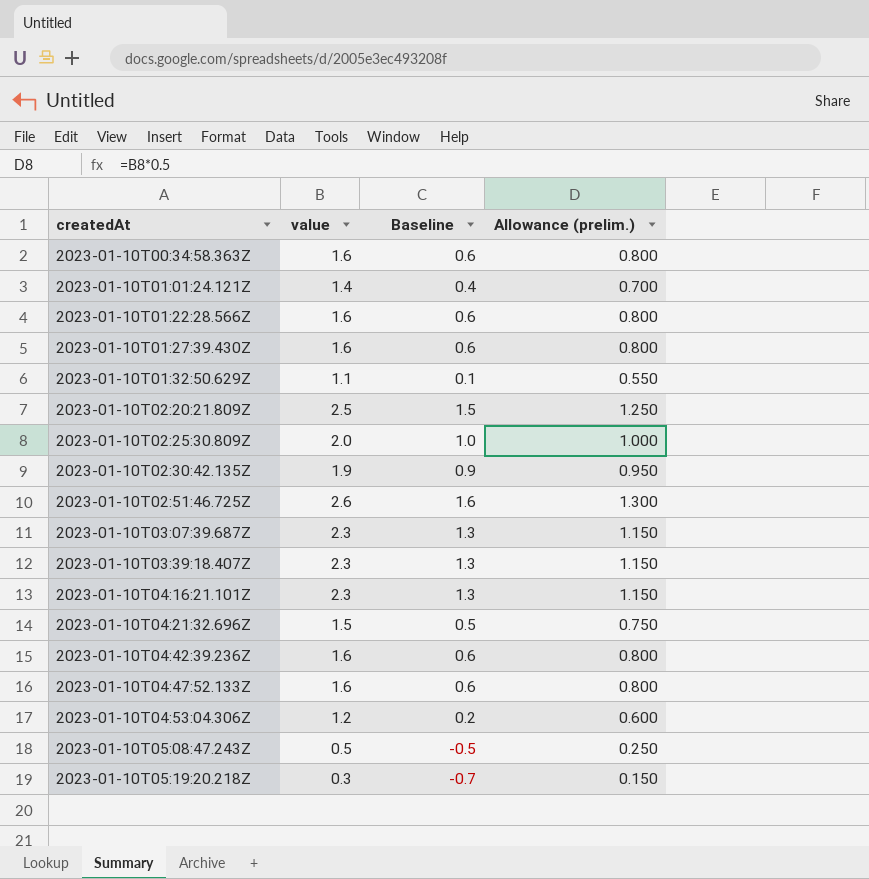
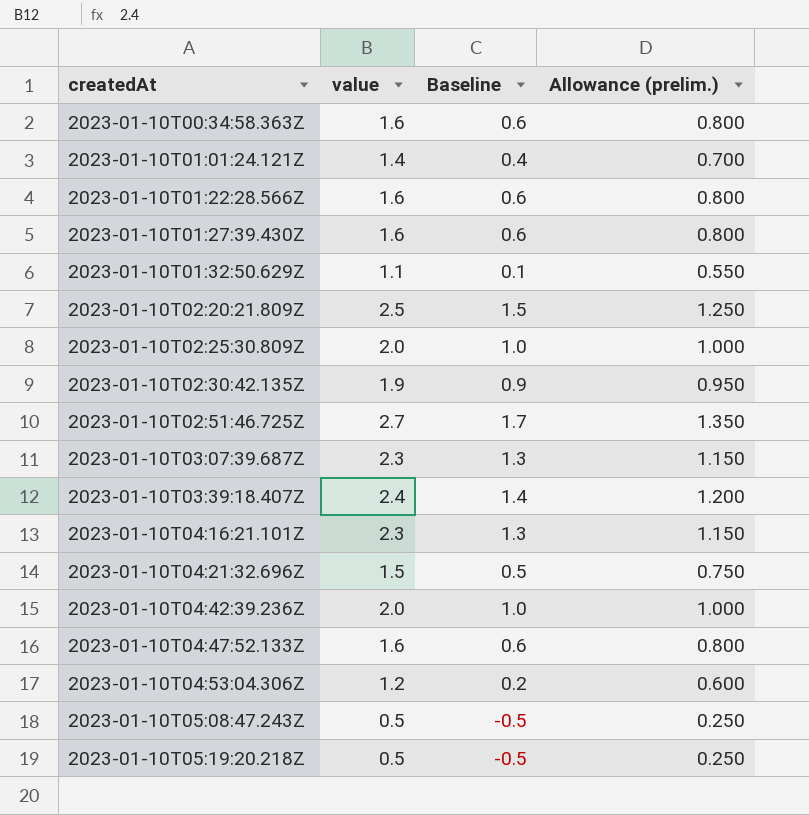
2023-01-10T02:51:46.725Z | value: 2.6 -> 2.7
2023-01-10T02:51:46.725Z | Baseline: 1.6 -> 1.7
2023-01-10T02:51:46.725Z | Allowance (prelim.): 1.300 -> 1.350
2023-01-10T03:39:18.407Z | value: 2.3 -> 2.4
2023-01-10T03:39:18.407Z | Baseline: 1.3 -> 1.4
2023-01-10T03:39:18.407Z | Allowance (prelim.): 1.150 -> 1.200
2023-01-10T04:42:39.236Z | value: 1.6 -> 2.0
2023-01-10T04:42:39.236Z | Baseline: 0.6 -> 1.0
2023-01-10T04:42:39.236Z | Allowance (prelim.): 0.800 -> 1.000
2023-01-10T05:19:20.218Z | value: 0.3 -> 0.5
2023-01-10T05:19:20.218Z | Baseline: -0.7 -> -0.5
2023-01-10T05:19:20.218Z | Allowance (prelim.): 0.150 -> 0.250

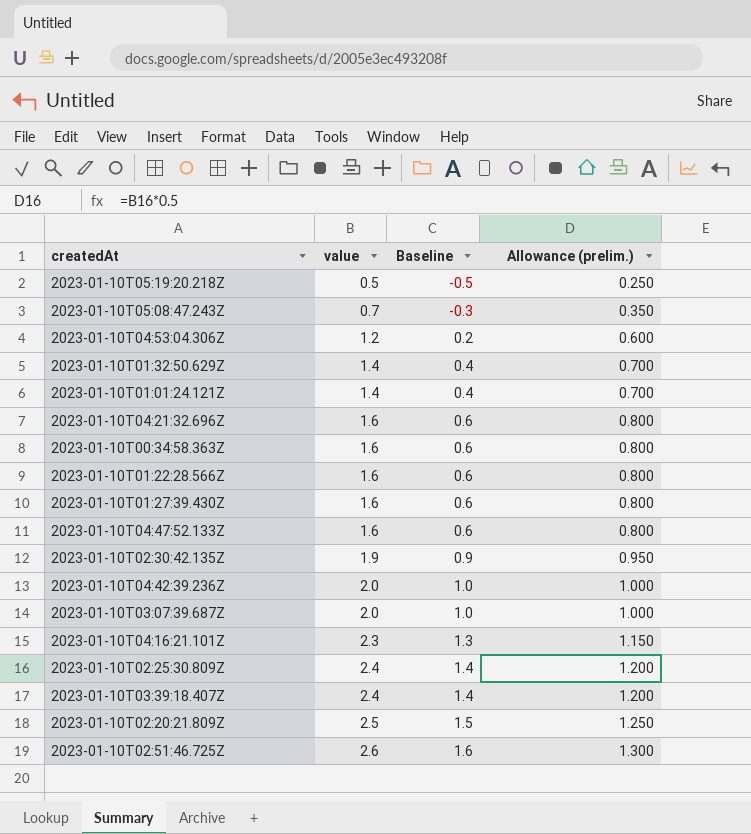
row order: createdAt ascending -> value ascending
2023-01-10T05:08:47.243Z | value: 0.5 -> 0.7
2023-01-10T05:08:47.243Z | Baseline: -0.5 -> -0.3
2023-01-10T05:08:47.243Z | Allowance (prelim.): 0.250 -> 0.350
2023-01-10T01:32:50.629Z | value: 1.1 -> 1.4
2023-01-10T01:32:50.629Z | Baseline: 0.1 -> 0.4
2023-01-10T01:32:50.629Z | Allowance (prelim.): 0.550 -> 0.700
2023-01-10T04:21:32.696Z | value: 1.5 -> 1.6
2023-01-10T04:21:32.696Z | Baseline: 0.5 -> 0.6
2023-01-10T04:21:32.696Z | Allowance (prelim.): 0.750 -> 0.800
2023-01-10T03:07:39.687Z | value: 2.3 -> 2.0
2023-01-10T03:07:39.687Z | Baseline: 1.3 -> 1.0
2023-01-10T03:07:39.687Z | Allowance (prelim.): 1.150 -> 1.000
2023-01-10T02:25:30.809Z | value: 2.0 -> 2.4
2023-01-10T02:25:30.809Z | Baseline: 1.0 -> 1.4
2023-01-10T02:25:30.809Z | Allowance (prelim.): 1.000 -> 1.200
2023-01-10T02:51:46.725Z | value: 2.7 -> 2.6
2023-01-10T02:51:46.725Z | Baseline: 1.7 -> 1.6
2023-01-10T02:51:46.725Z | Allowance (prelim.): 1.350 -> 1.300

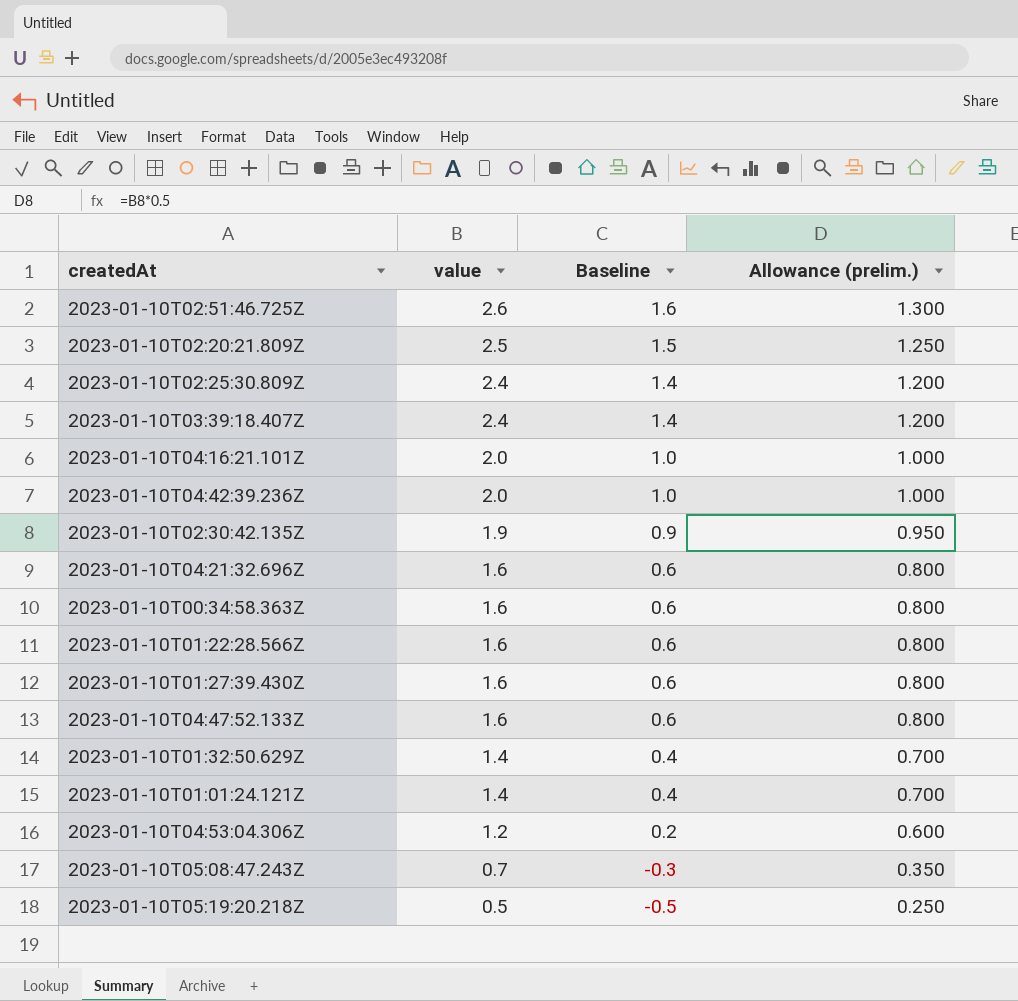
row order: value ascending -> value descending
row 2023-01-10T03:07:39.687Z: 2.0 | 1.0 | 1.000 -> none
2023-01-10T04:16:21.101Z | value: 2.3 -> 2.0
2023-01-10T04:16:21.101Z | Baseline: 1.3 -> 1.0
2023-01-10T04:16:21.101Z | Allowance (prelim.): 1.150 -> 1.000

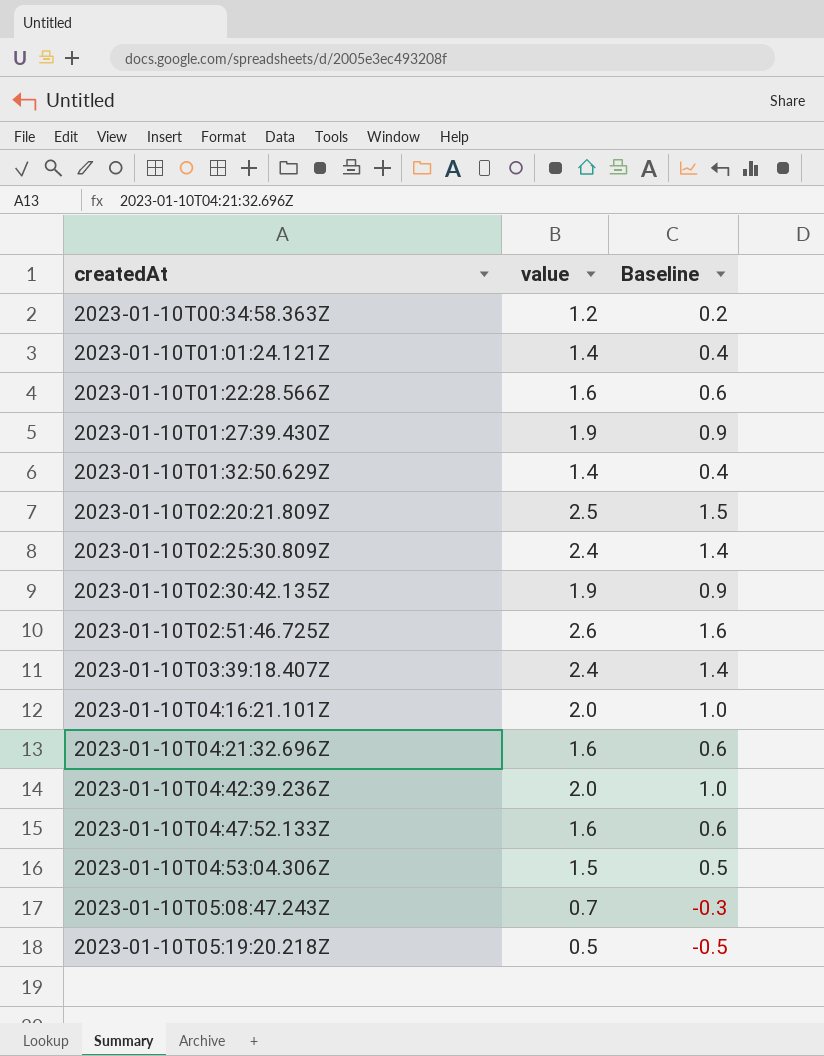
row order: value descending -> createdAt ascending
column Allowance (prelim.) | formula: [value] * 0.5 -> none
2023-01-10T00:34:58.363Z | value: 1.6 -> 1.2
2023-01-10T00:34:58.363Z | Baseline: 0.6 -> 0.2
2023-01-10T01:27:39.430Z | value: 1.6 -> 1.9
2023-01-10T01:27:39.430Z | Baseline: 0.6 -> 0.9
2023-01-10T04:53:04.306Z | value: 1.2 -> 1.5
2023-01-10T04:53:04.306Z | Baseline: 0.2 -> 0.5

